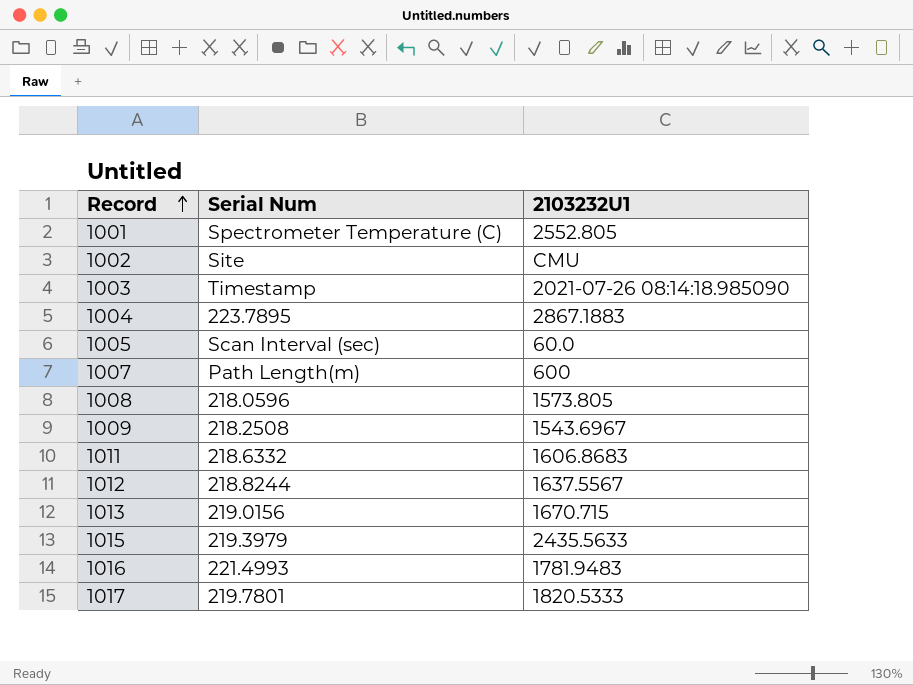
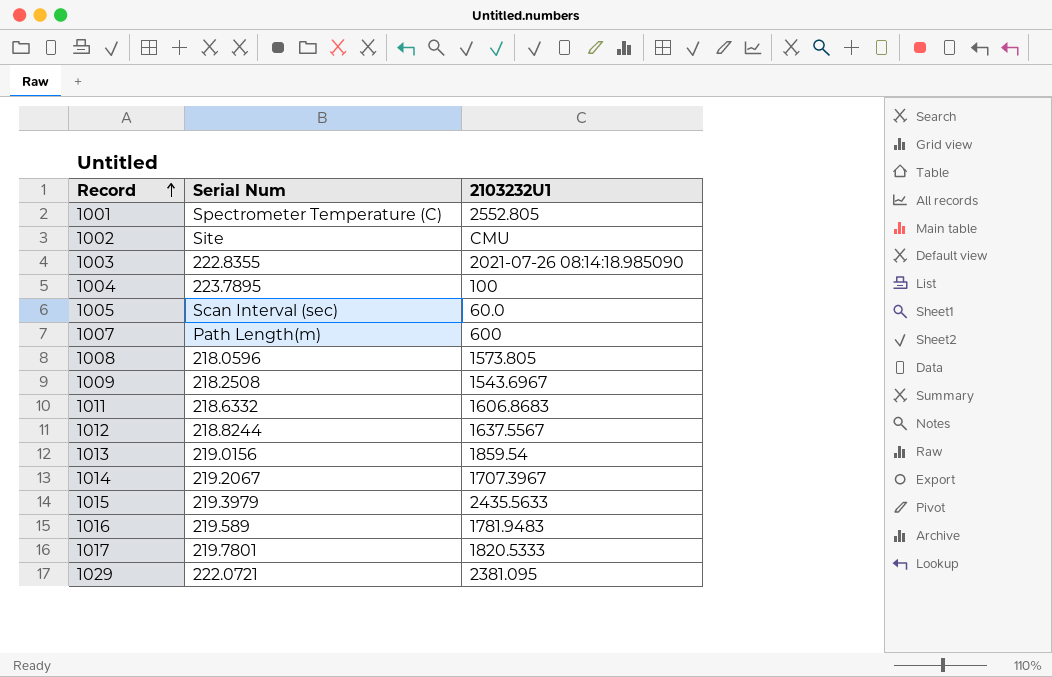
1003 | Serial Num: Timestamp -> 222.8355
1004 | 2103232U1: 2867.1883 -> 100
1013 | 2103232U1: 1670.715 -> 1859.54
row 1014: none -> 219.2067 | 1707.3967
1016 | Serial Num: 221.4993 -> 219.589
row 1029: none -> 222.0721 | 2381.095

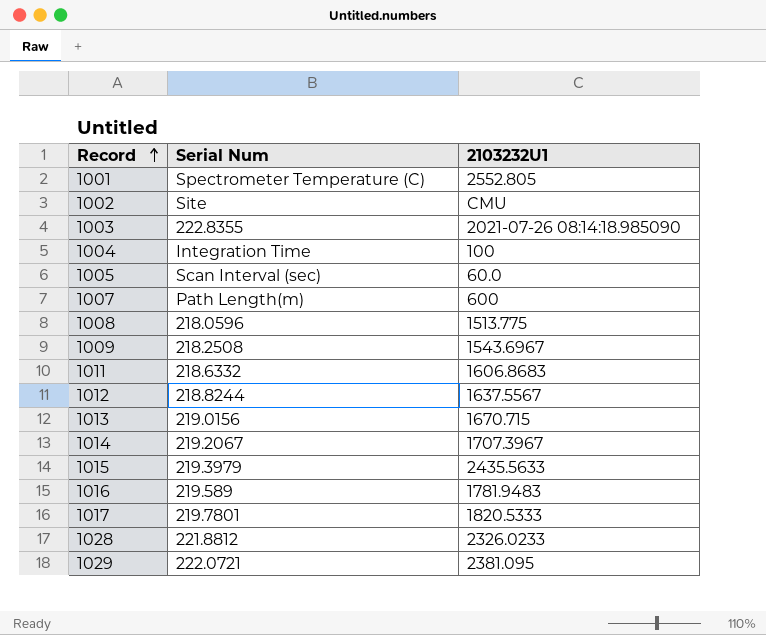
1004 | Serial Num: 223.7895 -> Integration Time
1008 | 2103232U1: 1573.805 -> 1513.775
1013 | 2103232U1: 1859.54 -> 1670.715
row 1028: none -> 221.8812 | 2326.0233

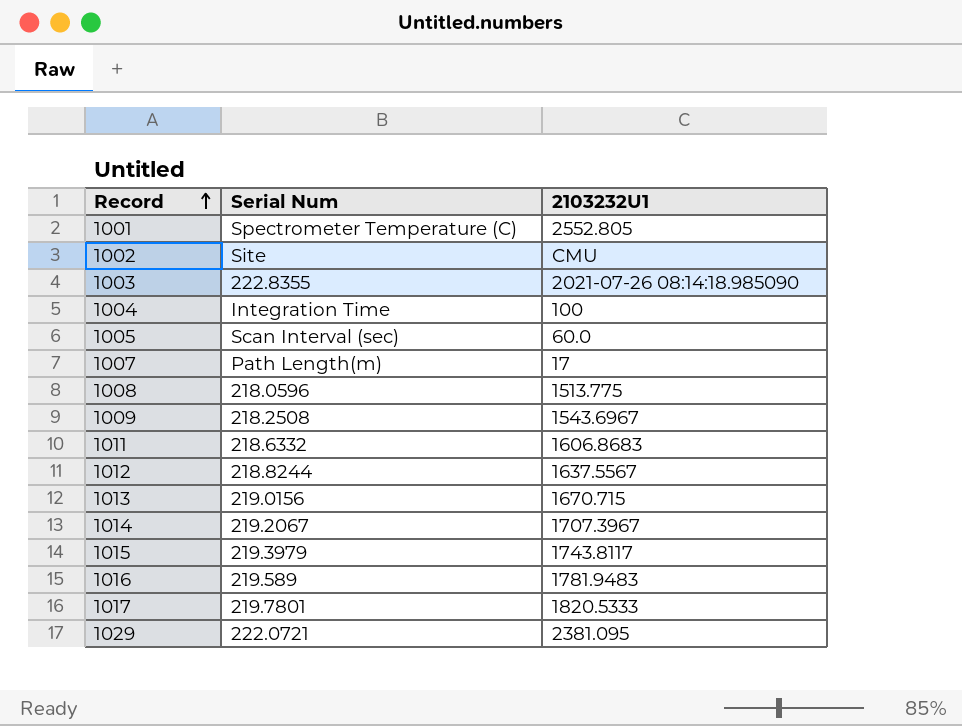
row 1028: 221.8812 | 2326.0233 -> none
1007 | 2103232U1: 600 -> 17
1015 | 2103232U1: 2435.5633 -> 1743.8117

